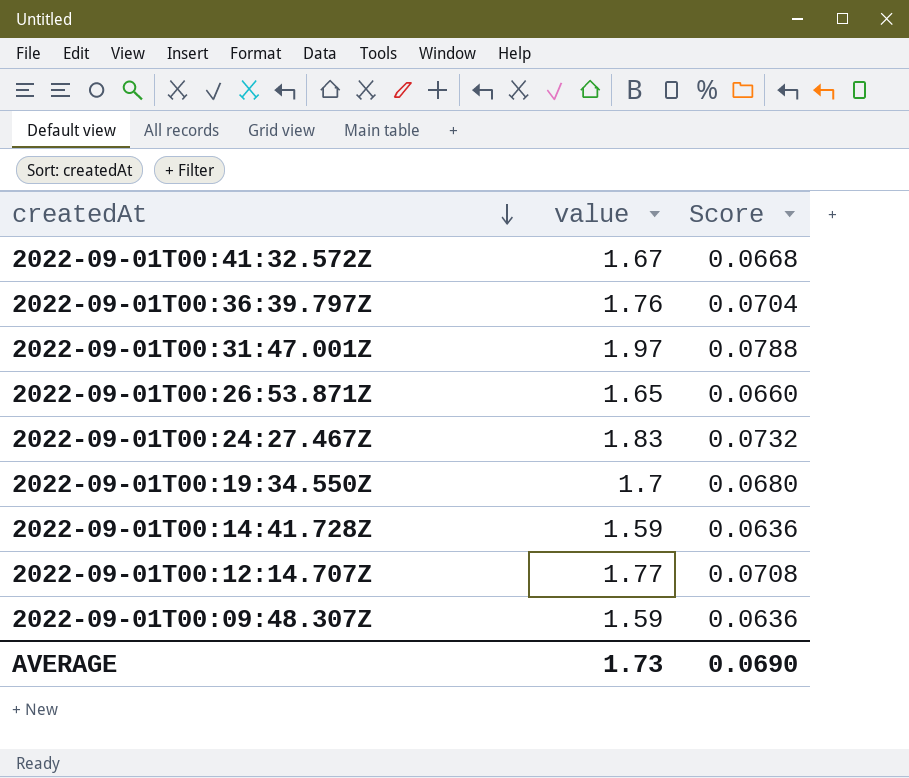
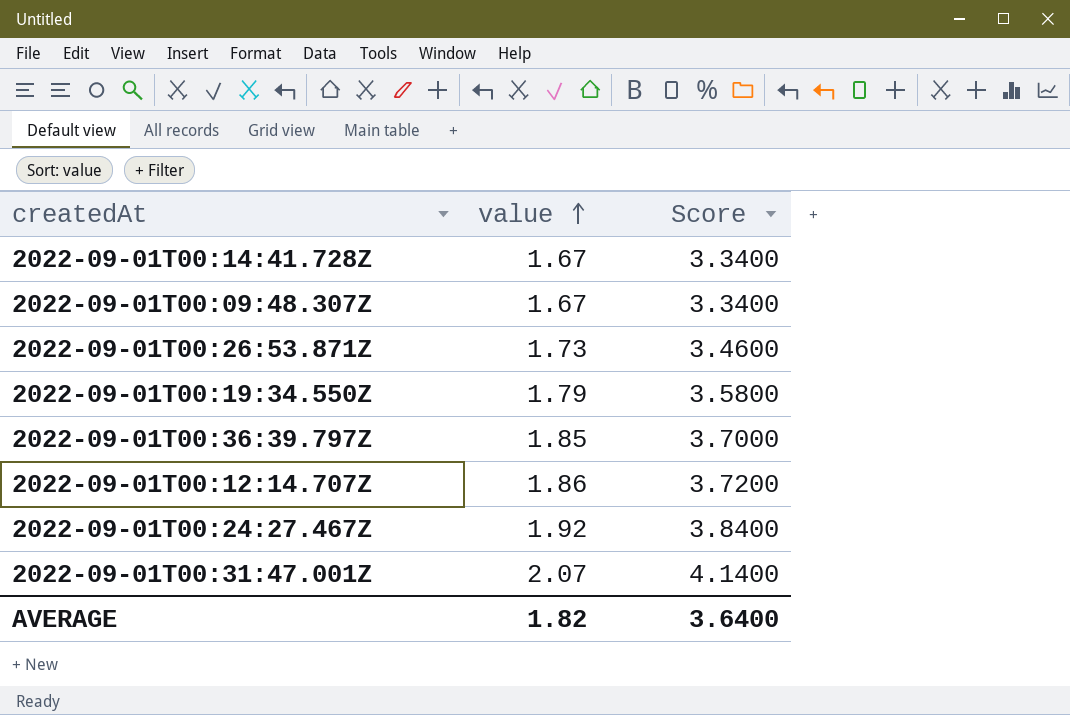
row order: createdAt descending -> value ascending
column Score | formula: [value] * 0.04 -> [value] * 2
row 2022-09-01T00:41:32.572Z: 1.67 | 0.0668 -> none
2022-09-01T00:14:41.728Z | value: 1.59 -> 1.67
2022-09-01T00:09:48.307Z | value: 1.59 -> 1.67
2022-09-01T00:26:53.871Z | value: 1.65 -> 1.73
2022-09-01T00:19:34.550Z | value: 1.7 -> 1.79
2022-09-01T00:36:39.797Z | value: 1.76 -> 1.85
2022-09-01T00:12:14.707Z | value: 1.77 -> 1.86
2022-09-01T00:24:27.467Z | value: 1.83 -> 1.92
2022-09-01T00:31:47.001Z | value: 1.97 -> 2.07
AVERAGE | value: 1.73 -> 1.82
AVERAGE | Score: 0.0690 -> 3.6400

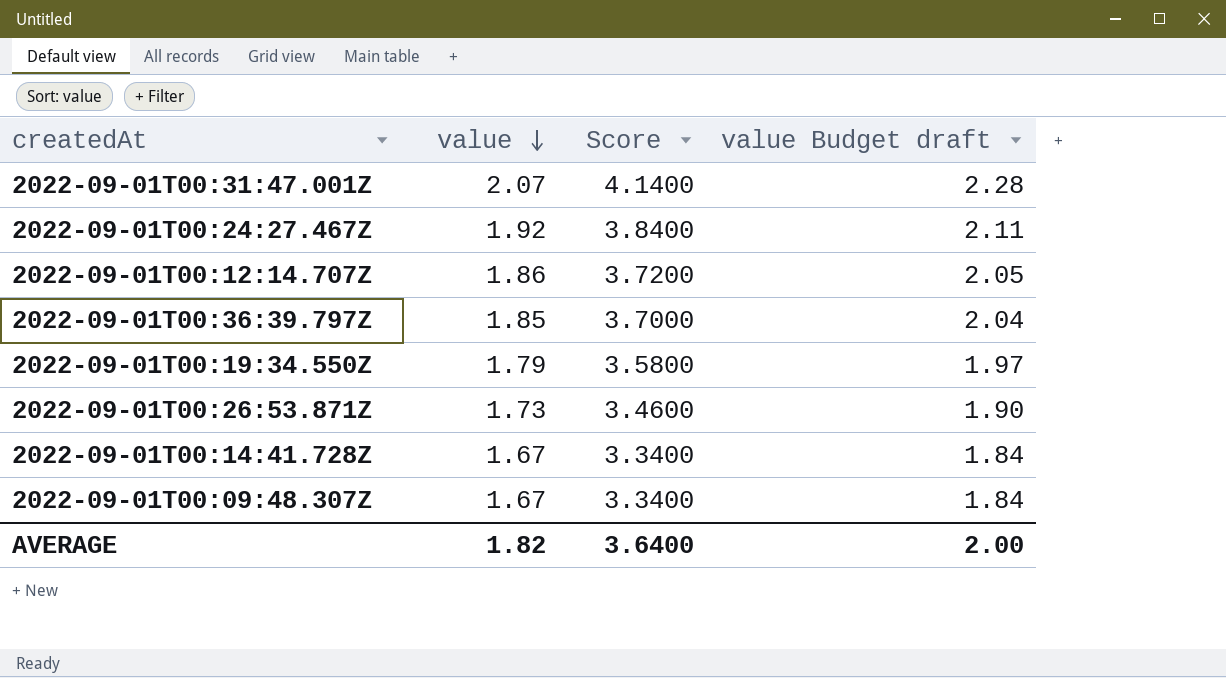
row order: value ascending -> value descending
column value Budget draft | formula: none -> [value] * 1.1

